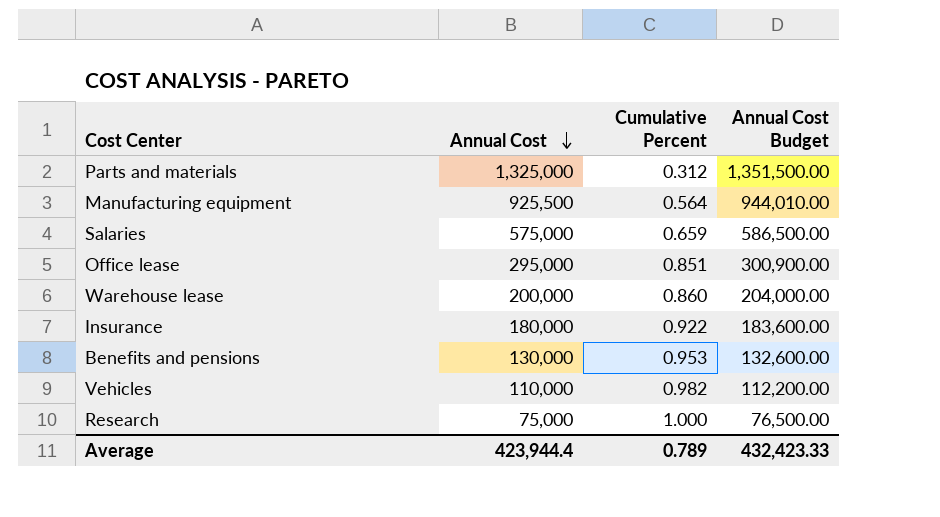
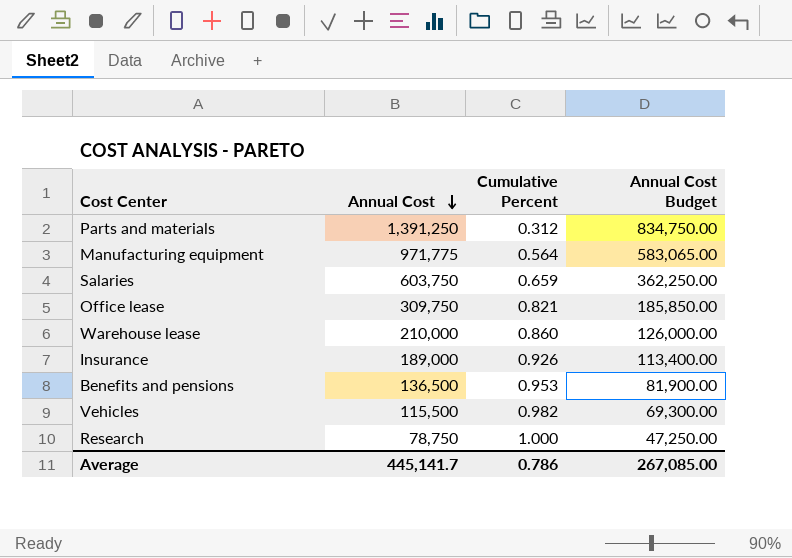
column Annual Cost Budget | formula: [Annual Cost] * 1.02 -> [Annual Cost] * 0.6
Parts and materials | Annual Cost: 1,325,000 -> 1,391,250
Manufacturing equipment | Annual Cost: 925,500 -> 971,775
Salaries | Annual Cost: 575,000 -> 603,750
Office lease | Annual Cost: 295,000 -> 309,750
Office lease | Cumulative Percent: 0.851 -> 0.821
Warehouse lease | Annual Cost: 200,000 -> 210,000
Insurance | Annual Cost: 180,000 -> 189,000
Insurance | Cumulative Percent: 0.922 -> 0.926
Benefits and pensions | Annual Cost: 130,000 -> 136,500
Vehicles | Annual Cost: 110,000 -> 115,500
Research | Annual Cost: 75,000 -> 78,750
Average | Annual Cost: 423,944.4 -> 445,141.7
Average | Cumulative Percent: 0.789 -> 0.786
Average | Annual Cost Budget: 432,423.33 -> 267,085.00

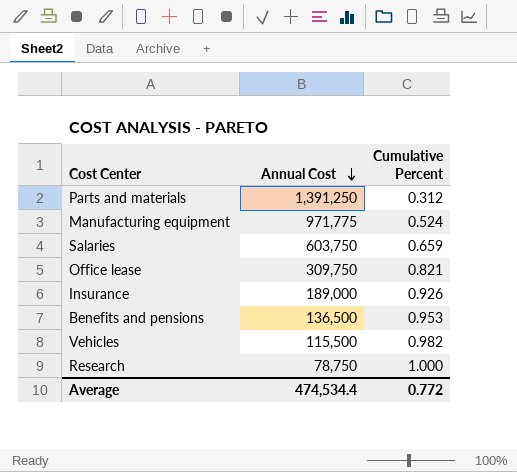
column Annual Cost Budget | formula: [Annual Cost] * 0.6 -> none
row Warehouse lease: 210,000 | 0.860 | 126,000.00 -> none
Manufacturing equipment | Cumulative Percent: 0.564 -> 0.524
Average | Annual Cost: 445,141.7 -> 474,534.4
Average | Cumulative Percent: 0.786 -> 0.772

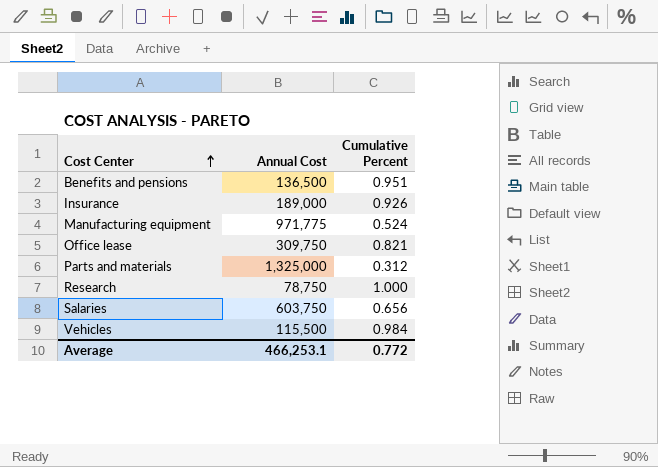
row order: Annual Cost descending -> Cost Center ascending
Benefits and pensions | Cumulative Percent: 0.953 -> 0.951
Parts and materials | Annual Cost: 1,391,250 -> 1,325,000
Salaries | Cumulative Percent: 0.659 -> 0.656
Vehicles | Cumulative Percent: 0.982 -> 0.984
Average | Annual Cost: 474,534.4 -> 466,253.1

